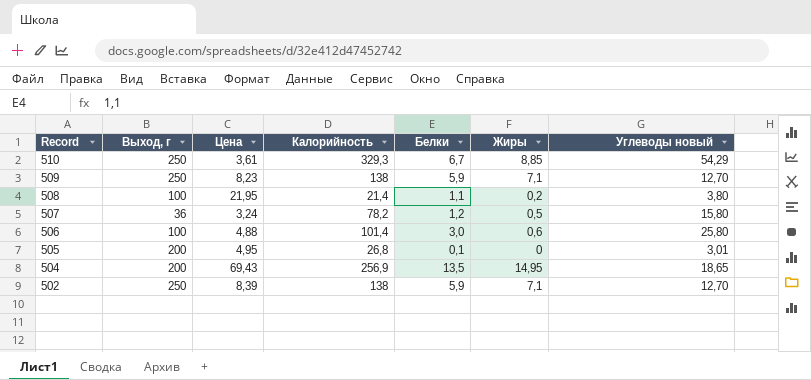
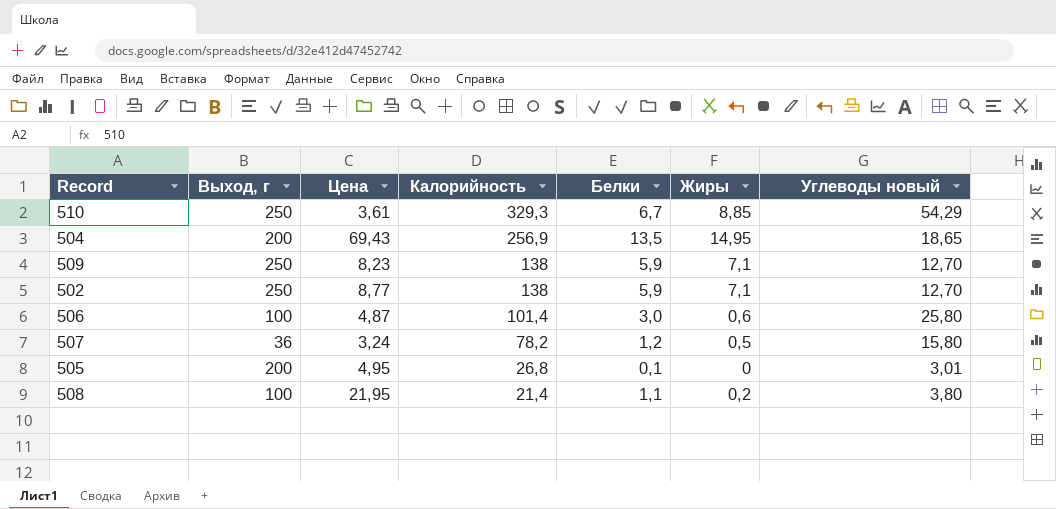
row order: Record descending -> Калорийность descending
502 | Цена: 8,39 -> 8,77
506 | Цена: 4,88 -> 4,87

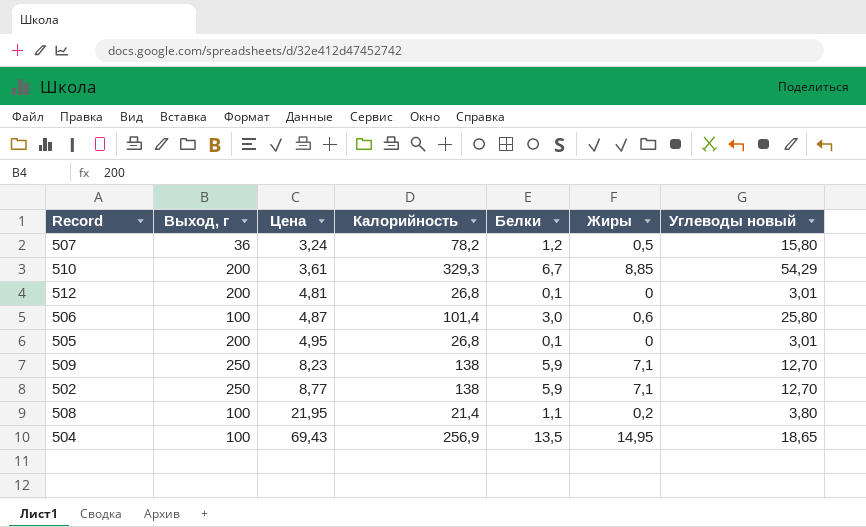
row order: Калорийность descending -> Цена ascending
510 | Выход, г: 250 -> 200
row 512: none -> 200 | 4,81 | 26,8 | 0,1 | 0 | 3,01
504 | Выход, г: 200 -> 100

